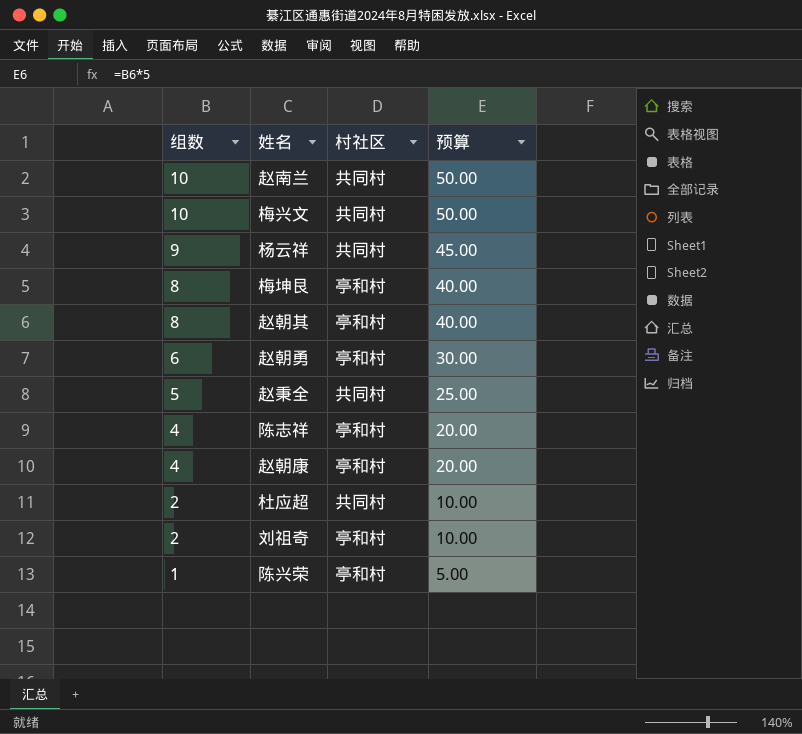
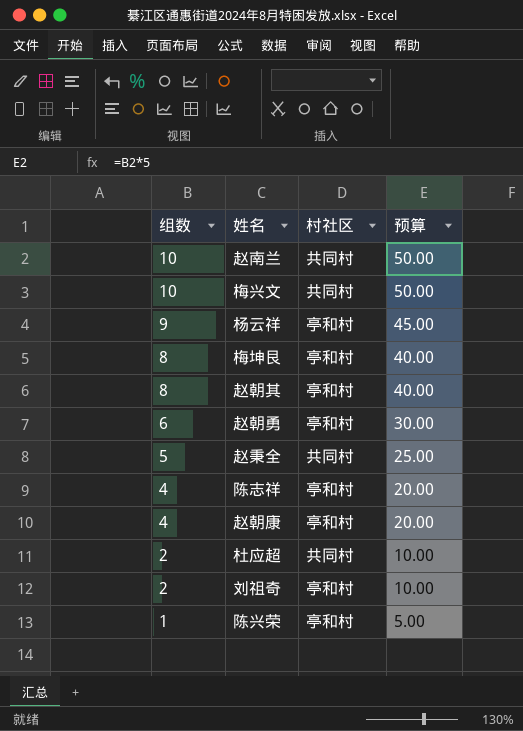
杨云祥 | 村社区: 共同村 -> 亭和村

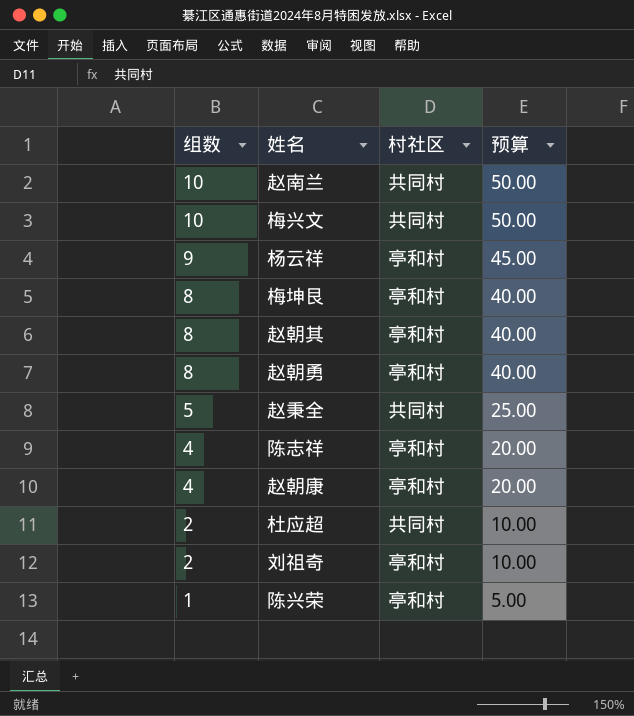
赵朝勇 | 组数: 6 -> 8
赵朝勇 | 预算: 30.00 -> 40.00

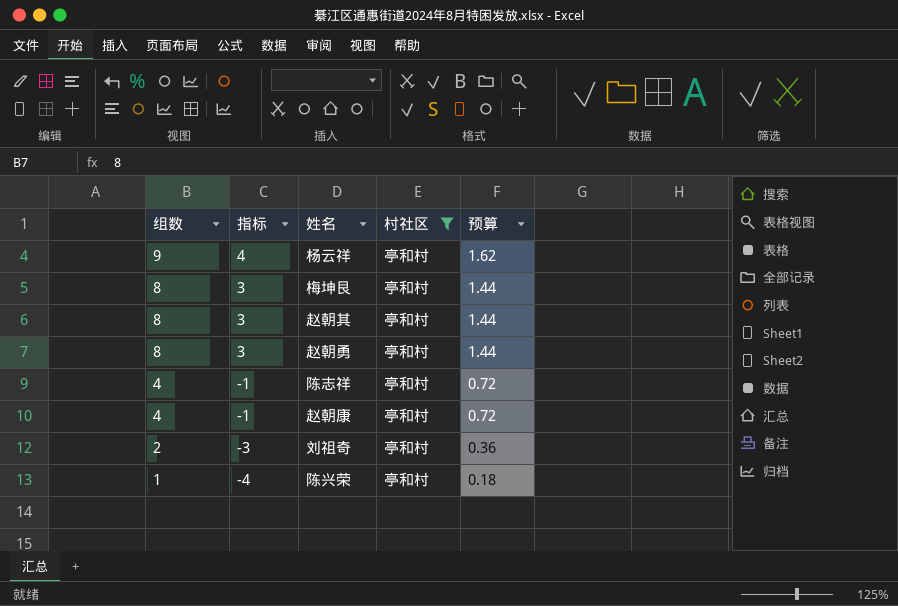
filter: none -> 村社区 = 亭和村
column 指标 | formula: none -> [组数] - 5
column 预算 | formula: [组数] * 5 -> [组数] * 0.18

